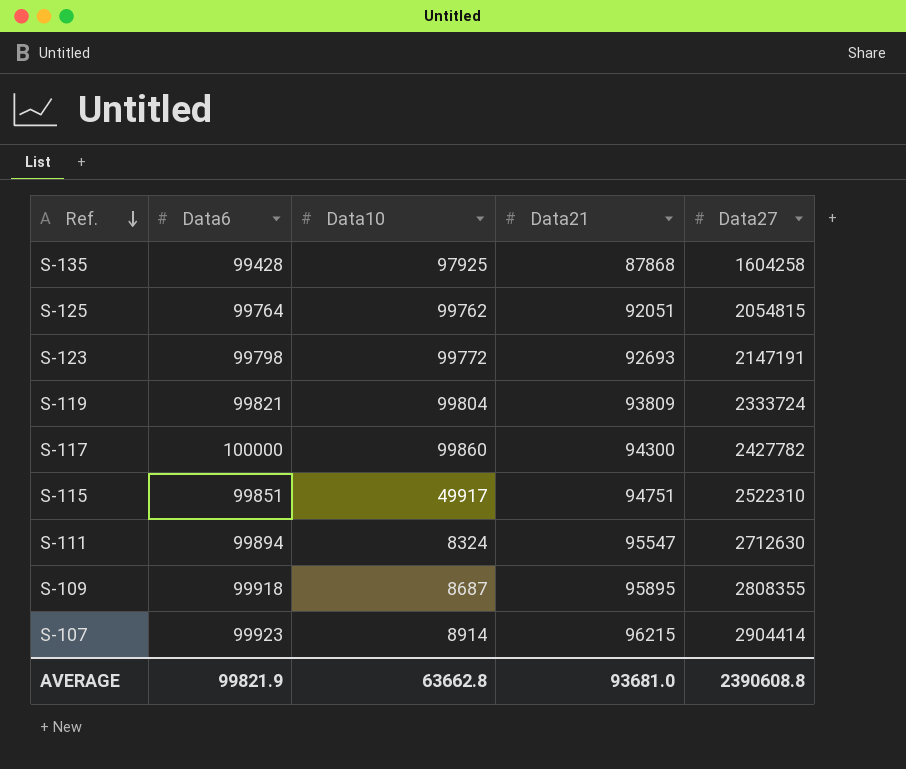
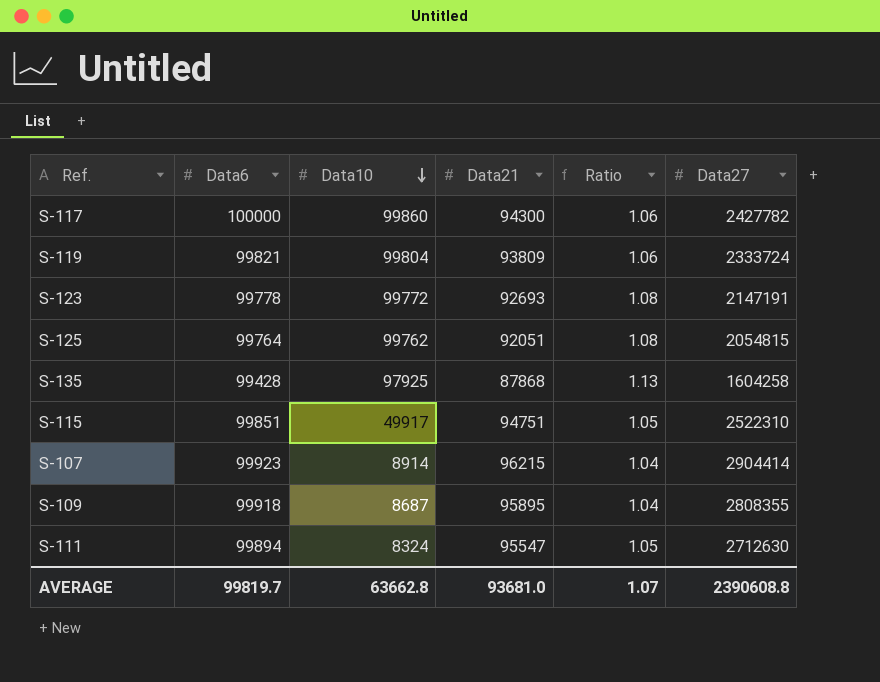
row order: Ref. descending -> Data10 descending
column Ratio | formula: none -> [Data6] / [Data21]
S-123 | Data6: 99798 -> 99778
AVERAGE | Data6: 99821.9 -> 99819.7

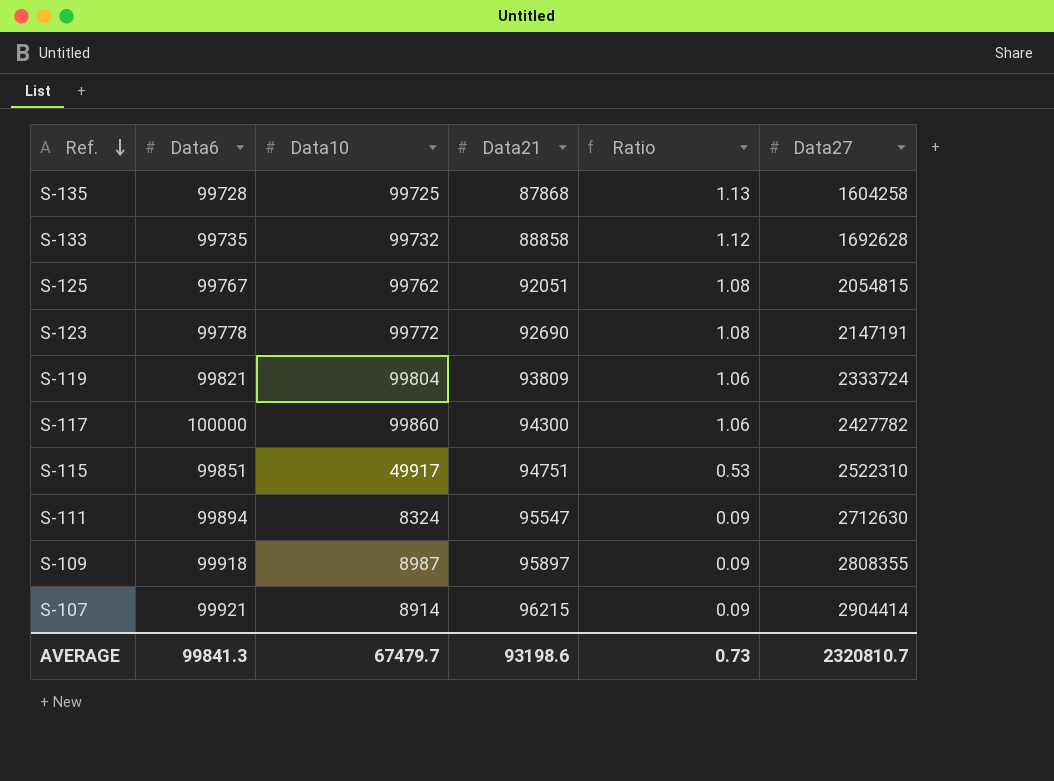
row order: Data10 descending -> Ref. descending
column Ratio | formula: [Data6] / [Data21] -> [Data10] / [Data21]
S-135 | Data6: 99428 -> 99728
S-135 | Data10: 97925 -> 99725
row S-133: none -> 99735 | 99732 | 88858 | 1.12 | 1692628
S-125 | Data6: 99764 -> 99767
S-123 | Data21: 92693 -> 92690
S-109 | Data10: 8687 -> 8987
S-109 | Data21: 95895 -> 95897
S-107 | Data6: 99923 -> 99921
AVERAGE | Data6: 99819.7 -> 99841.3
AVERAGE | Data10: 63662.8 -> 67479.7
AVERAGE | Data21: 93681.0 -> 93198.6
AVERAGE | Ratio: 1.07 -> 0.73
AVERAGE | Data27: 2390608.8 -> 2320810.7

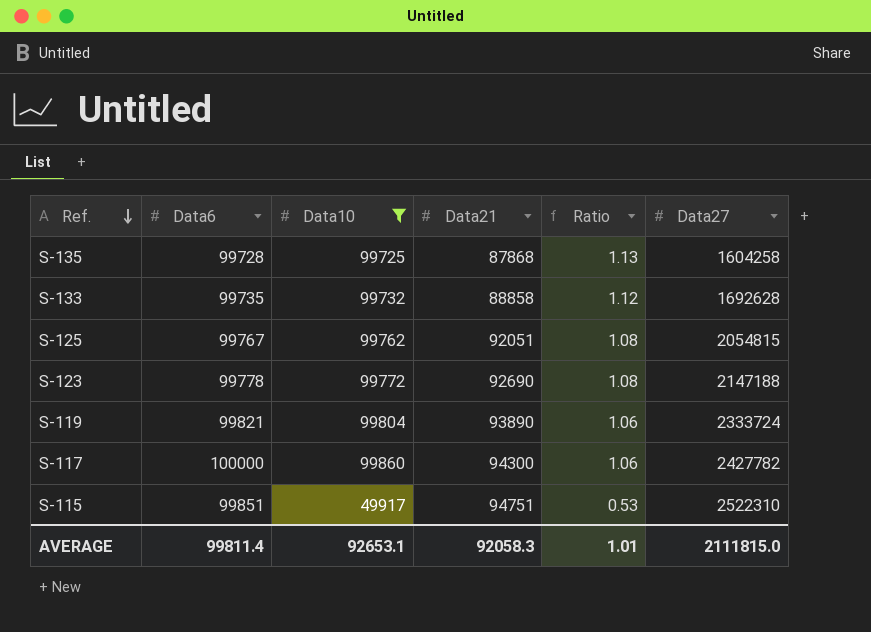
filter: none -> Data10 >= 49917
S-123 | Data27: 2147191 -> 2147188
S-119 | Data21: 93809 -> 93890
AVERAGE | Data6: 99841.3 -> 99811.4
AVERAGE | Data10: 67479.7 -> 92653.1
AVERAGE | Data21: 93198.6 -> 92058.3
AVERAGE | Ratio: 0.73 -> 1.01
AVERAGE | Data27: 2320810.7 -> 2111815.0

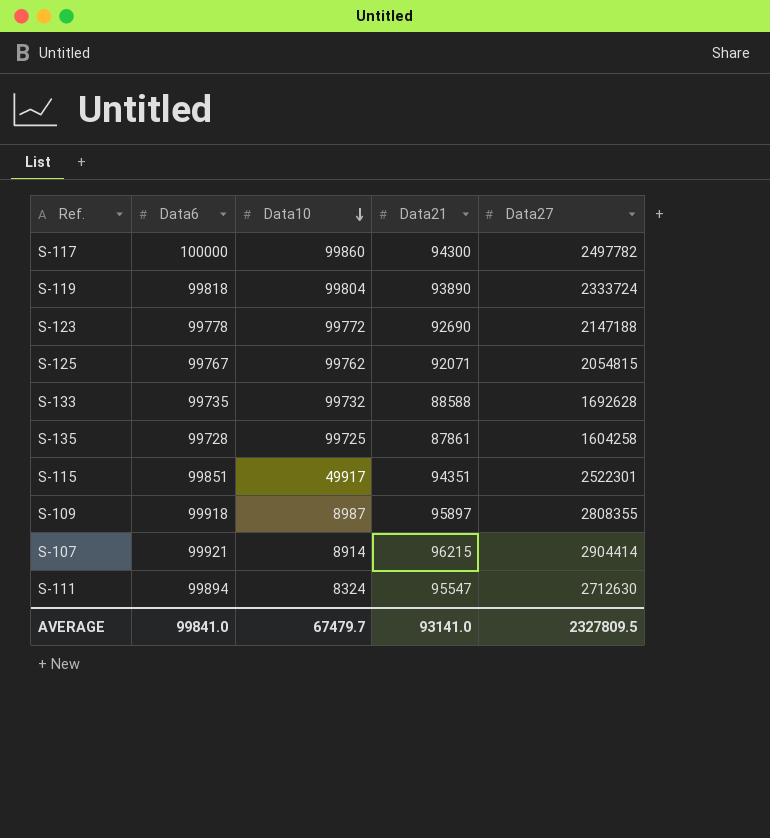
filter: Data10 >= 49917 -> none
row order: Ref. descending -> Data10 descending
column Ratio | formula: [Data10] / [Data21] -> none
S-117 | Data27: 2427782 -> 2497782
S-119 | Data6: 99821 -> 99818
S-125 | Data21: 92051 -> 92071
S-133 | Data21: 88858 -> 88588
S-135 | Data21: 87868 -> 87861
S-115 | Data21: 94751 -> 94351
S-115 | Data27: 2522310 -> 2522301
AVERAGE | Data6: 99811.4 -> 99841.0
AVERAGE | Data10: 92653.1 -> 67479.7
AVERAGE | Data21: 92058.3 -> 93141.0
AVERAGE | Data27: 2111815.0 -> 2327809.5

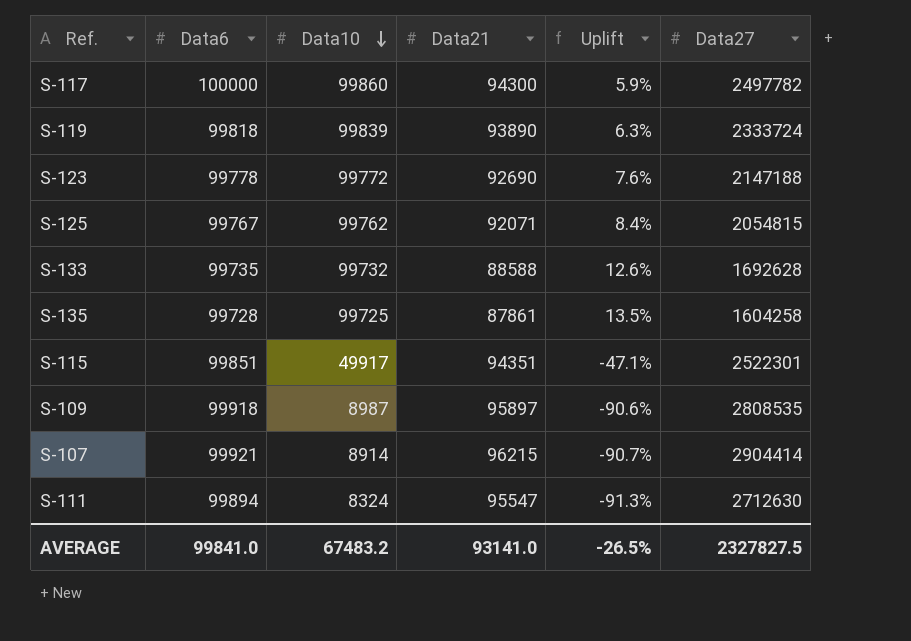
column Uplift | formula: none -> ([Data10] - [Data21]) / [Data21]
S-119 | Data10: 99804 -> 99839
S-109 | Data27: 2808355 -> 2808535
AVERAGE | Data10: 67479.7 -> 67483.2
AVERAGE | Data27: 2327809.5 -> 2327827.5

